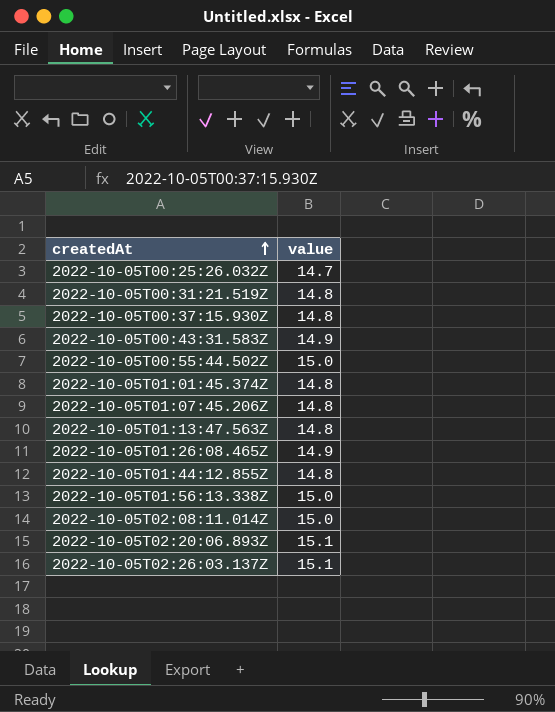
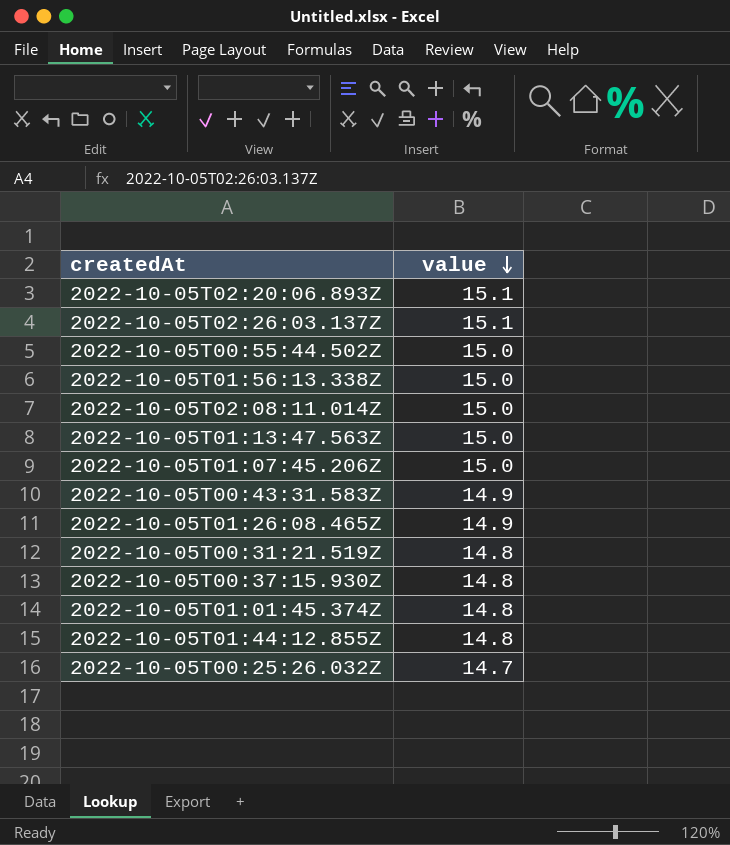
row order: createdAt ascending -> value descending
2022-10-05T01:13:47.563Z | value: 14.8 -> 15.0
2022-10-05T01:07:45.206Z | value: 14.8 -> 15.0

